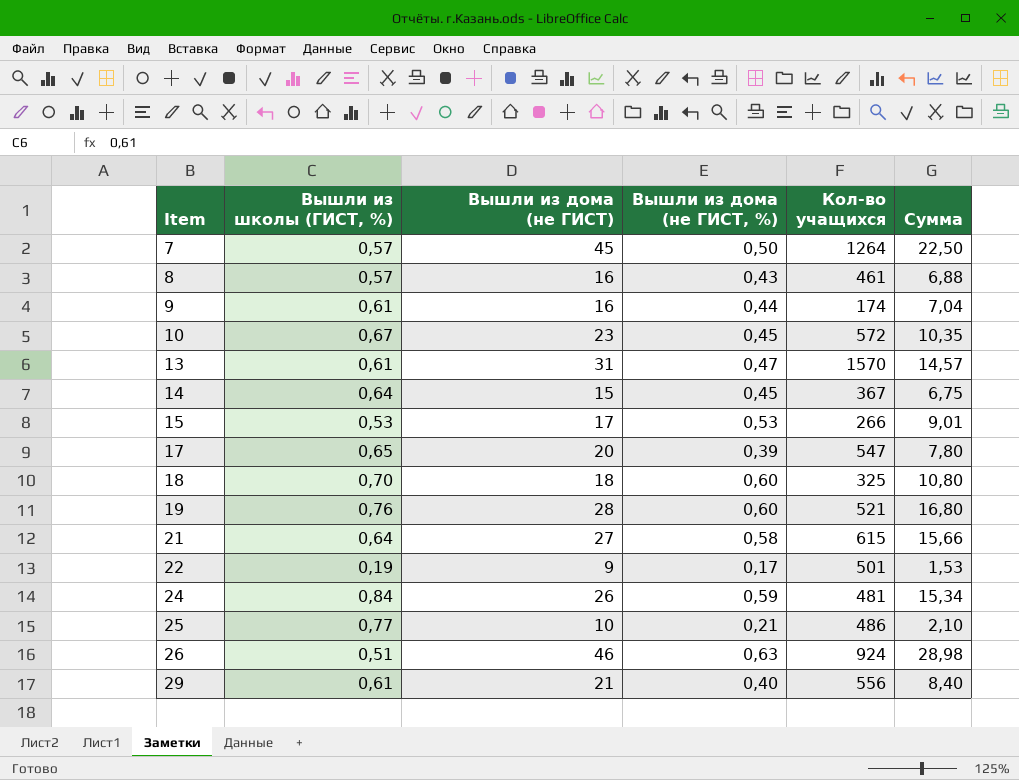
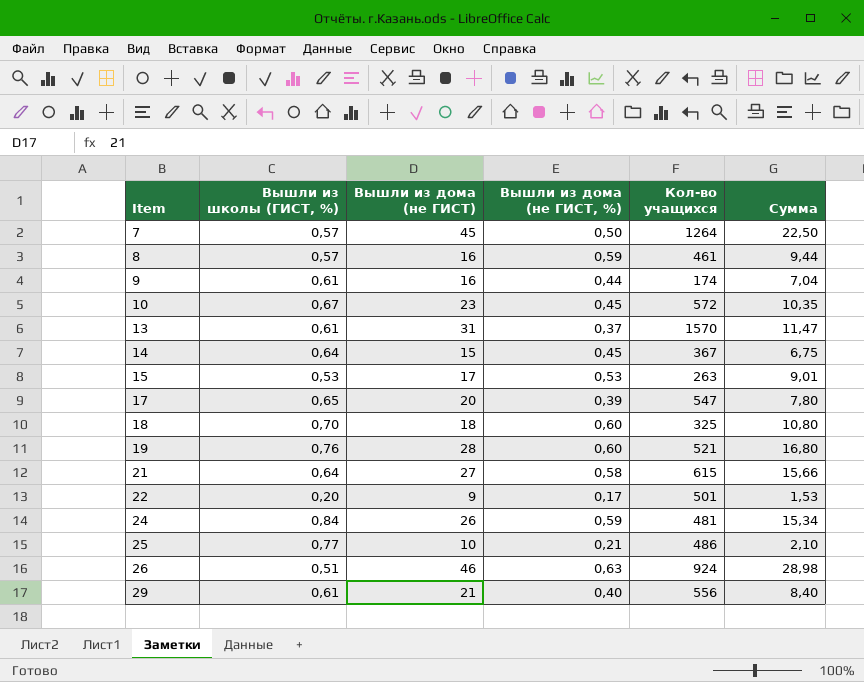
8 | Вышли из дома (не ГИСТ, %): 0,43 -> 0,59
8 | Сумма: 6,88 -> 9,44
13 | Вышли из дома (не ГИСТ, %): 0,47 -> 0,37
13 | Сумма: 14,57 -> 11,47
15 | Кол-во учащихся: 266 -> 263
22 | Вышли из школы (ГИСТ, %): 0,19 -> 0,20

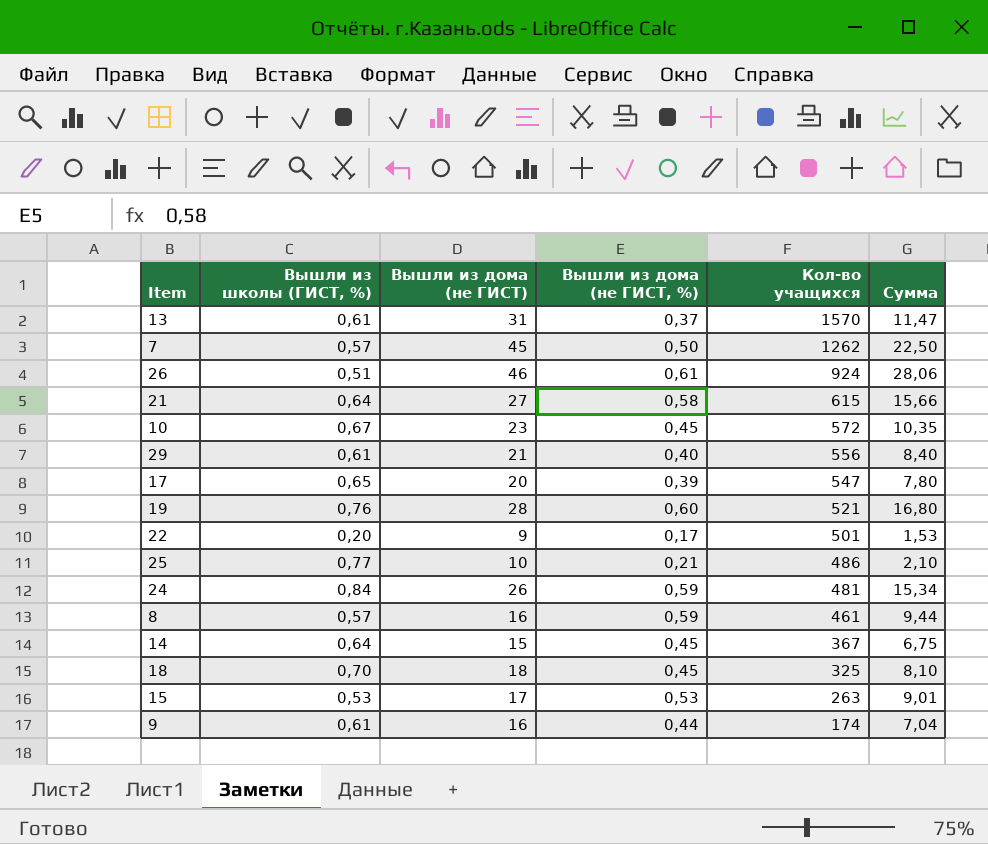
row order: Item ascending -> Кол-во учащихся descending
7 | Кол-во учащихся: 1264 -> 1262
26 | Вышли из дома (не ГИСТ, %): 0,63 -> 0,61
26 | Сумма: 28,98 -> 28,06
18 | Вышли из дома (не ГИСТ, %): 0,60 -> 0,45
18 | Сумма: 10,80 -> 8,10

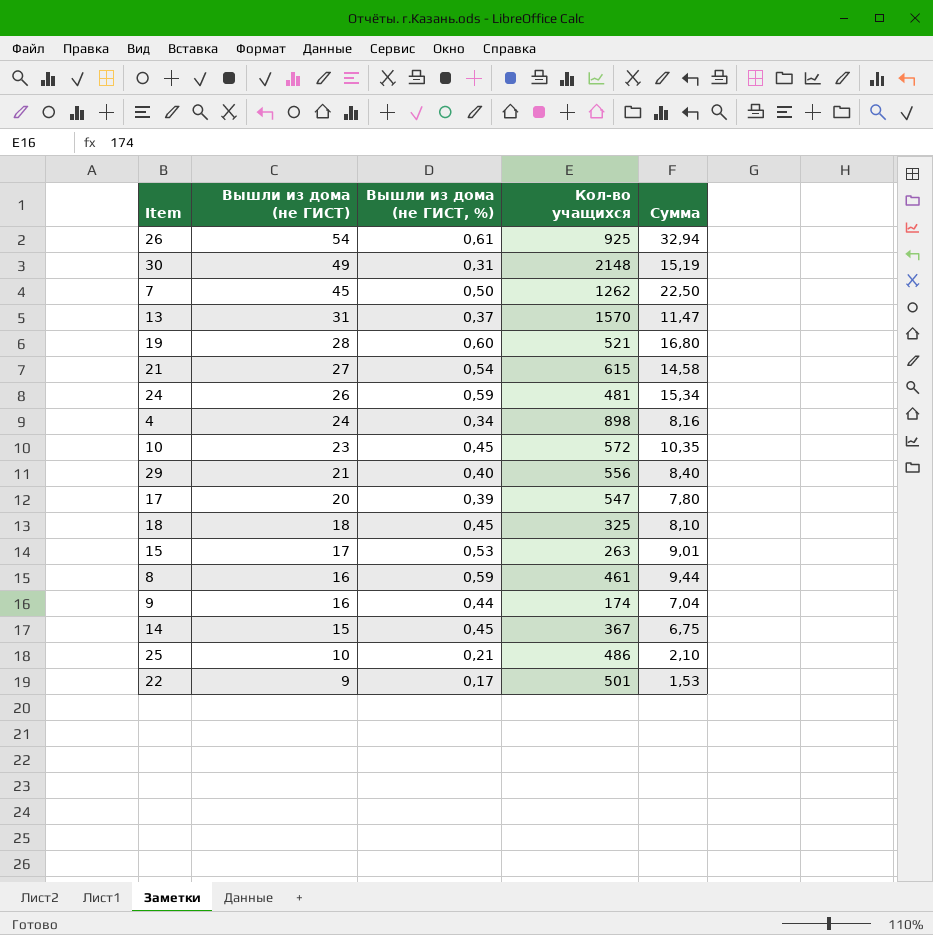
row order: Кол-во учащихся descending -> Вышли из дома (не ГИСТ) descending
column Вышли из школы (ГИСТ, %) | position: 2 -> none
26 | Вышли из дома (не ГИСТ): 46 -> 54
26 | Кол-во учащихся: 924 -> 925
26 | Сумма: 28,06 -> 32,94
row 30: none -> 49 | 0,31 | 2148 | 15,19
21 | Вышли из дома (не ГИСТ, %): 0,58 -> 0,54
21 | Сумма: 15,66 -> 14,58
row 4: none -> 24 | 0,34 | 898 | 8,16

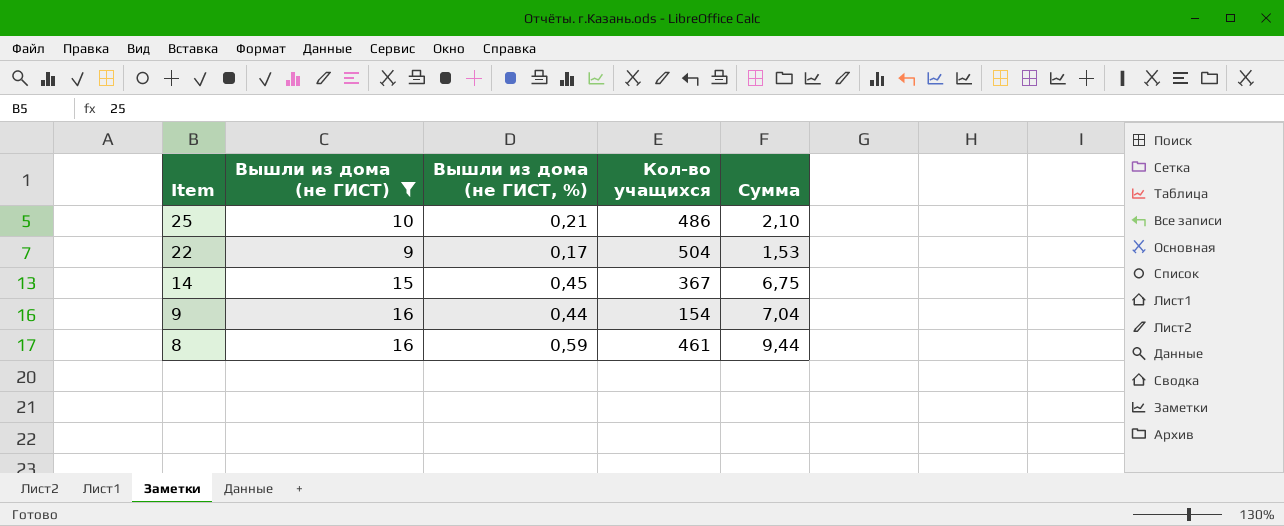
filter: none -> Вышли из дома (не ГИСТ) <= 16
row order: Вышли из дома (не ГИСТ) descending -> Item descending
22 | Кол-во учащихся: 501 -> 504
9 | Кол-во учащихся: 174 -> 154

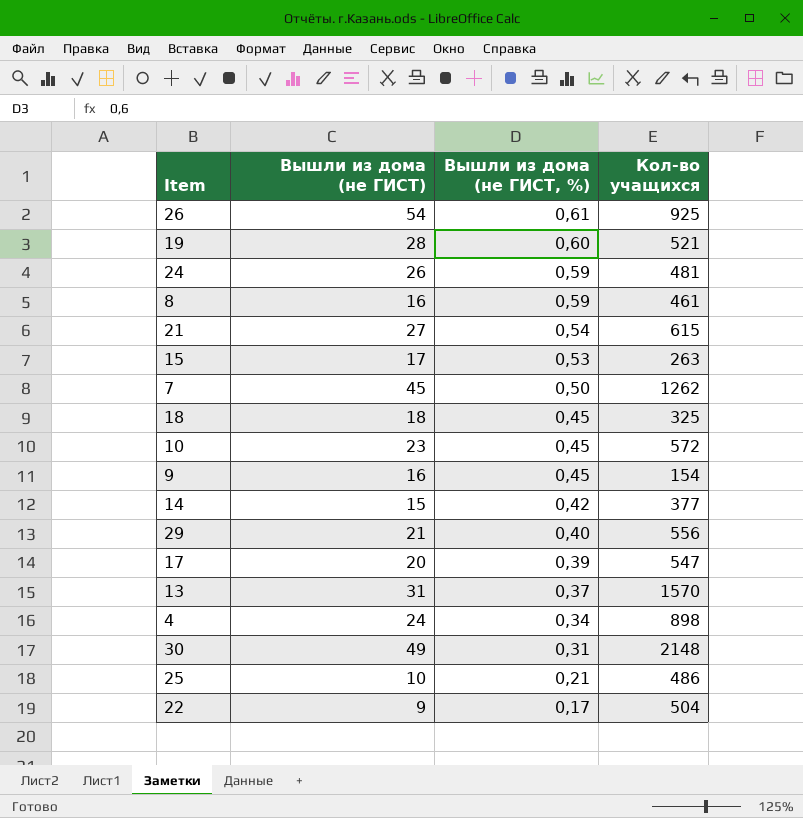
filter: Вышли из дома (не ГИСТ) <= 16 -> none
row order: Item descending -> Вышли из дома (не ГИСТ, %) descending
column Сумма | formula: [Вышли из дома (не ГИСТ)] * [Вышли из дома (не ГИСТ, %)] -> none
9 | Вышли из дома (не ГИСТ, %): 0,44 -> 0,45
14 | Вышли из дома (не ГИСТ, %): 0,45 -> 0,42
14 | Кол-во учащихся: 367 -> 377

